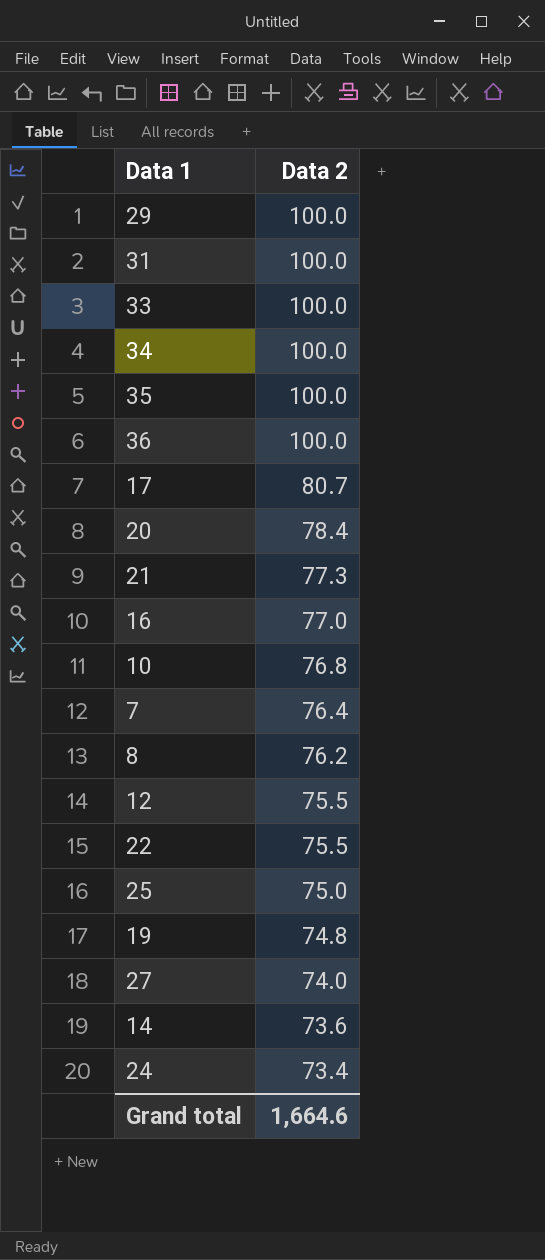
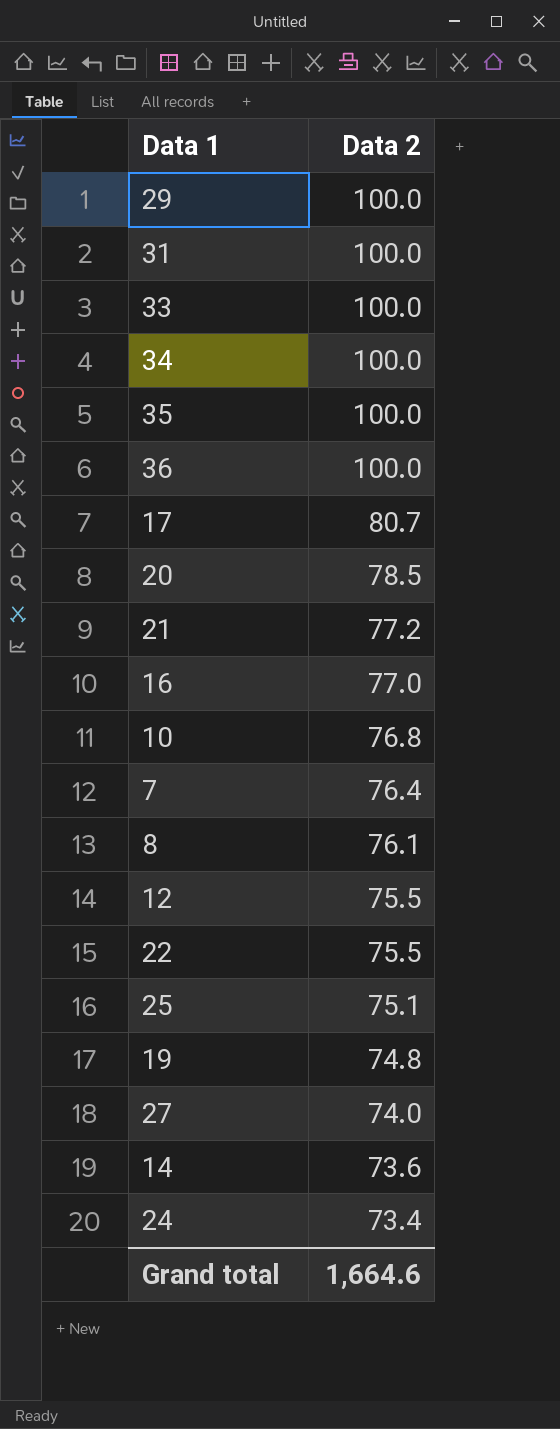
20 | Data 2: 78.4 -> 78.5
21 | Data 2: 77.3 -> 77.2
8 | Data 2: 76.2 -> 76.1
25 | Data 2: 75.0 -> 75.1

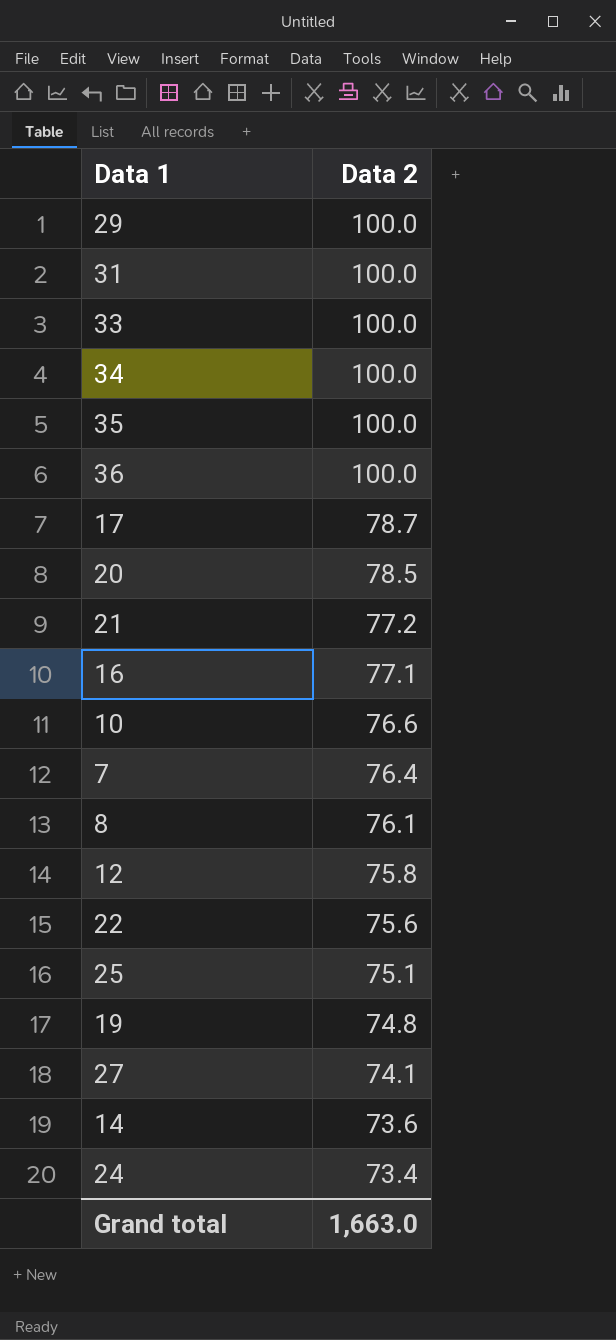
17 | Data 2: 80.7 -> 78.7
16 | Data 2: 77.0 -> 77.1
10 | Data 2: 76.8 -> 76.6
12 | Data 2: 75.5 -> 75.8
22 | Data 2: 75.5 -> 75.6
27 | Data 2: 74.0 -> 74.1
Grand total | Data 2: 1,664.6 -> 1,663.0

